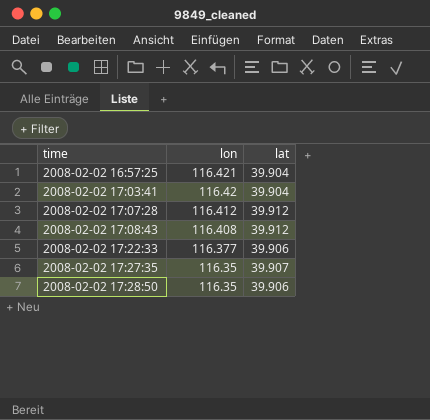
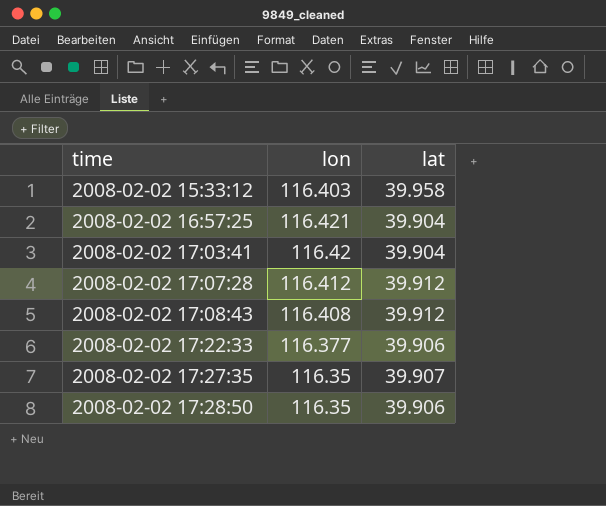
row 2008-02-02 15:33:12: none -> 116.403 | 39.958

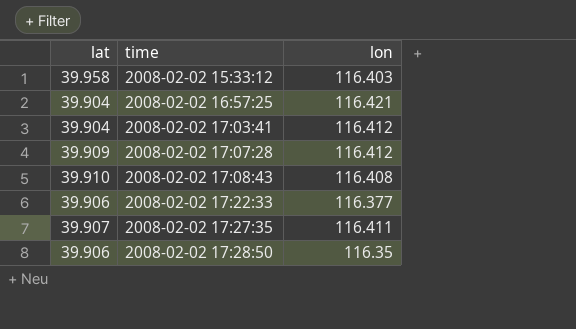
column lat | position: 3 -> 1
2008-02-02 17:03:41 | lon: 116.42 -> 116.412
2008-02-02 17:07:28 | lat: 39.912 -> 39.909
2008-02-02 17:08:43 | lat: 39.912 -> 39.910
2008-02-02 17:27:35 | lon: 116.35 -> 116.411

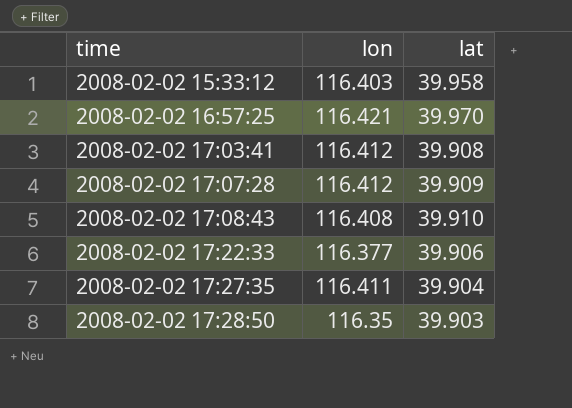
column lat | position: 1 -> 3
2008-02-02 16:57:25 | lat: 39.904 -> 39.970
2008-02-02 17:03:41 | lat: 39.904 -> 39.908
2008-02-02 17:27:35 | lat: 39.907 -> 39.904
2008-02-02 17:28:50 | lat: 39.906 -> 39.903

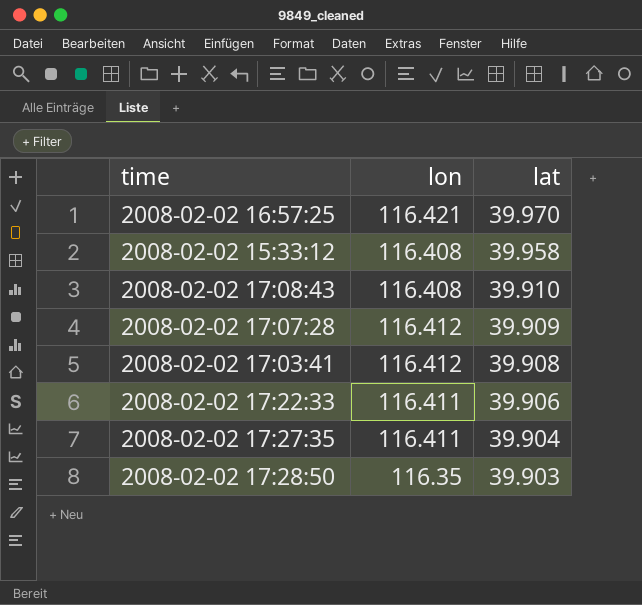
row order: time ascending -> lat descending
2008-02-02 15:33:12 | lon: 116.403 -> 116.408
2008-02-02 17:22:33 | lon: 116.377 -> 116.411

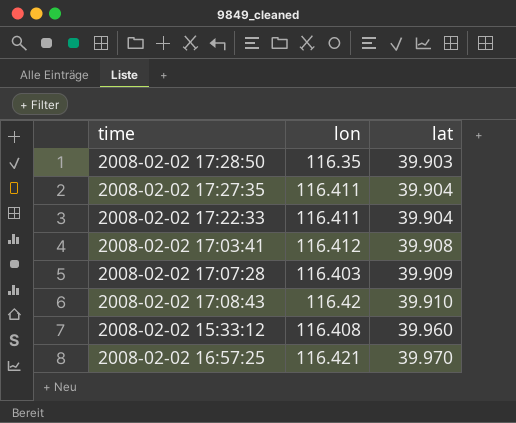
row order: lat descending -> lat ascending
2008-02-02 17:22:33 | lat: 39.906 -> 39.904
2008-02-02 17:07:28 | lon: 116.412 -> 116.403
2008-02-02 17:08:43 | lon: 116.408 -> 116.42
2008-02-02 15:33:12 | lat: 39.958 -> 39.960

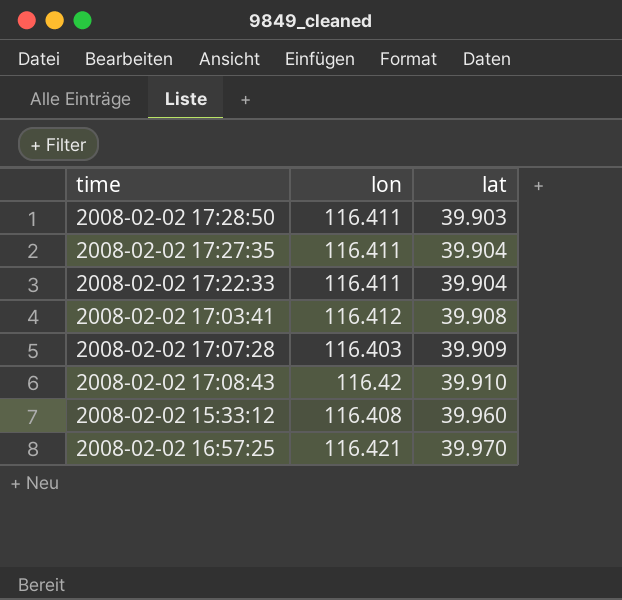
2008-02-02 17:28:50 | lon: 116.35 -> 116.411

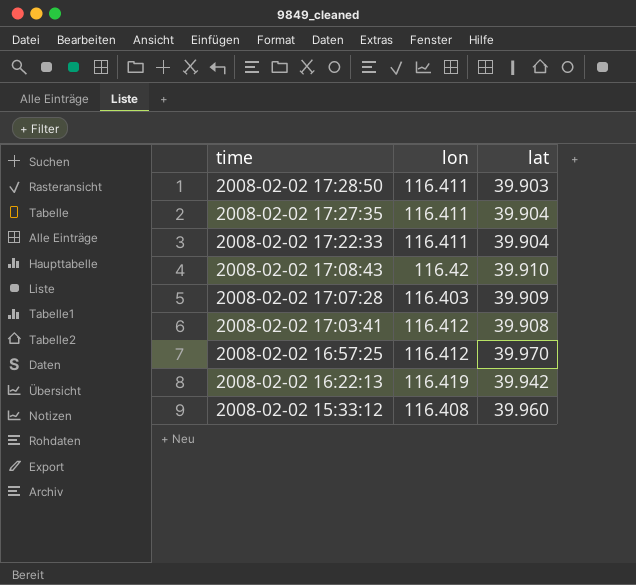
row order: lat ascending -> time descending
2008-02-02 16:57:25 | lon: 116.421 -> 116.412
row 2008-02-02 16:22:13: none -> 116.419 | 39.942

